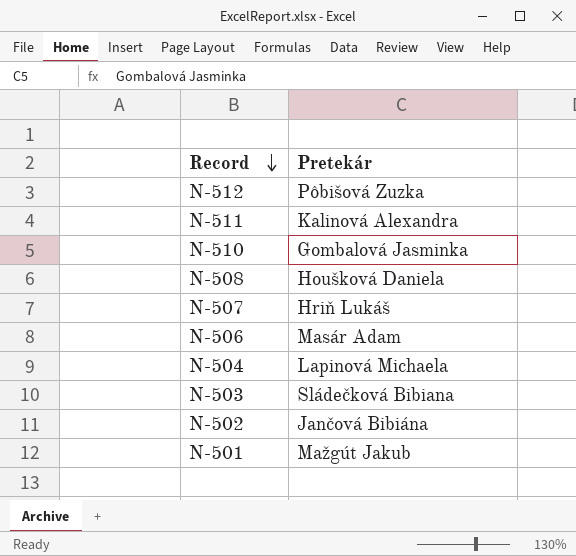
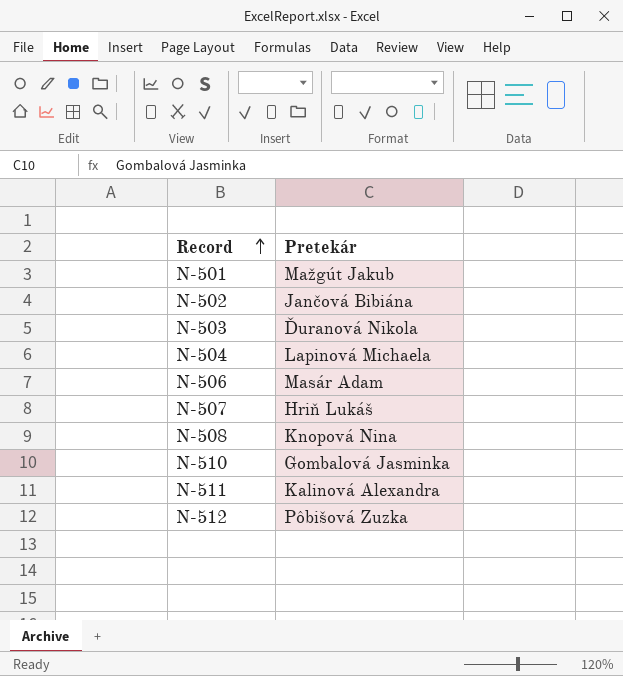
row order: Record descending -> Record ascending
N-503 | Pretekár: Sládečková Bibiana -> Ďuranová Nikola
N-508 | Pretekár: Houšková Daniela -> Knopová Nina

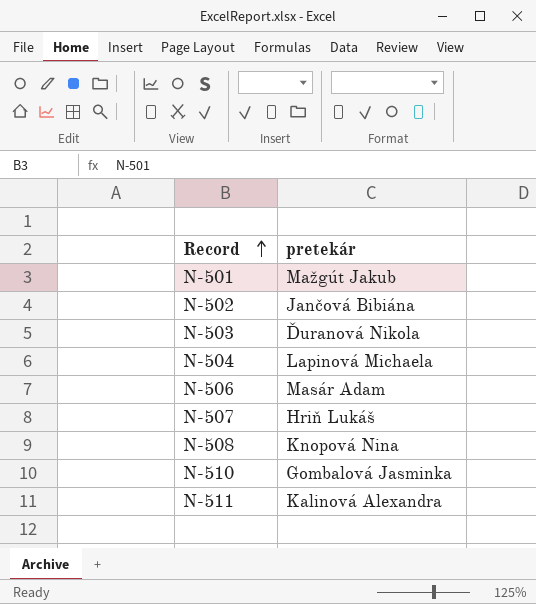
column name: Pretekár -> pretekár
row N-512: Pôbišová Zuzka -> none

